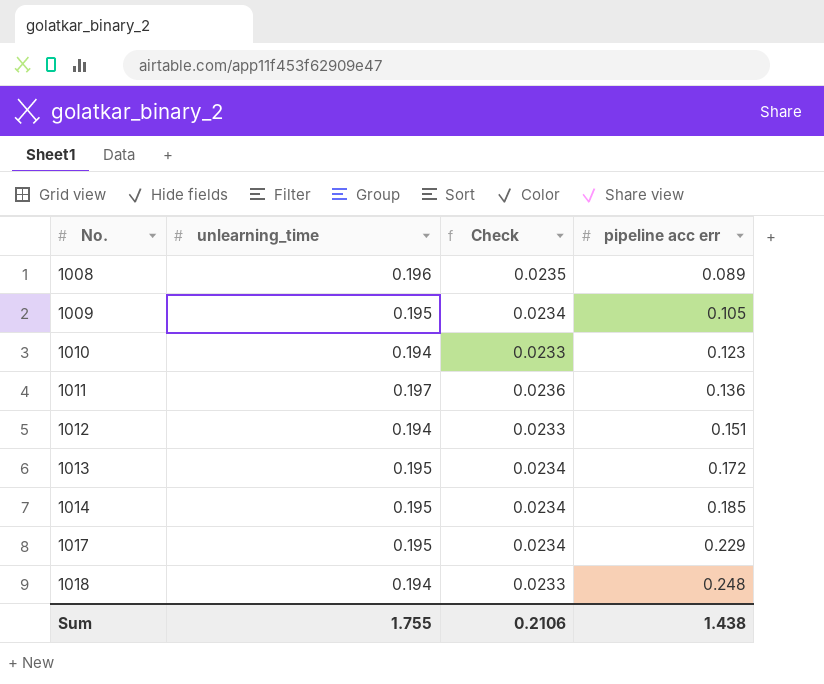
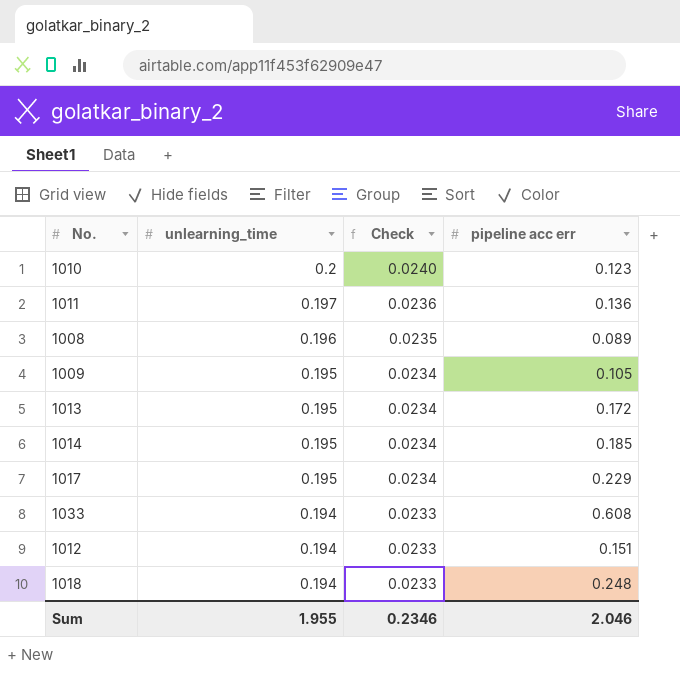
row order: No. ascending -> unlearning_time descending
1010 | unlearning_time: 0.194 -> 0.2
1010 | Check: 0.0233 -> 0.0240
row 1033: none -> 0.194 | 0.0233 | 0.608
Sum | unlearning_time: 1.755 -> 1.955
Sum | Check: 0.2106 -> 0.2346
Sum | pipeline acc err: 1.438 -> 2.046

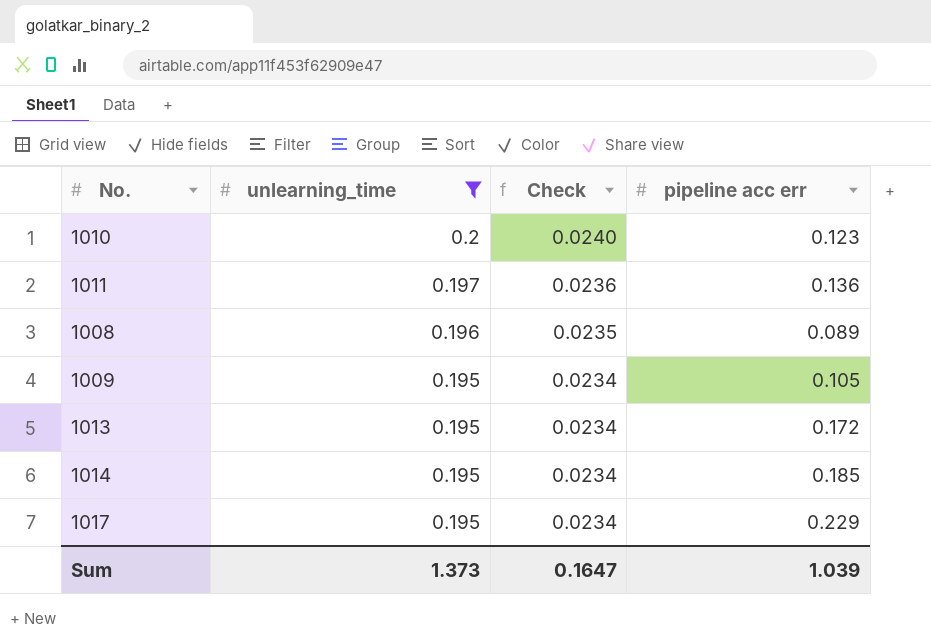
filter: none -> unlearning_time != 0.194
Sum | unlearning_time: 1.955 -> 1.373
Sum | Check: 0.2346 -> 0.1647
Sum | pipeline acc err: 2.046 -> 1.039

